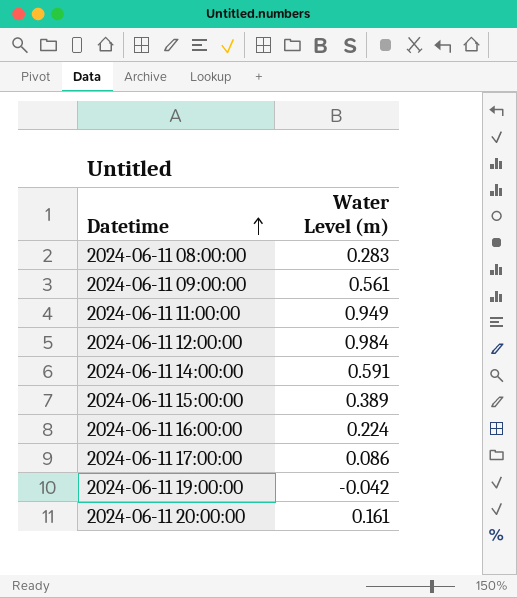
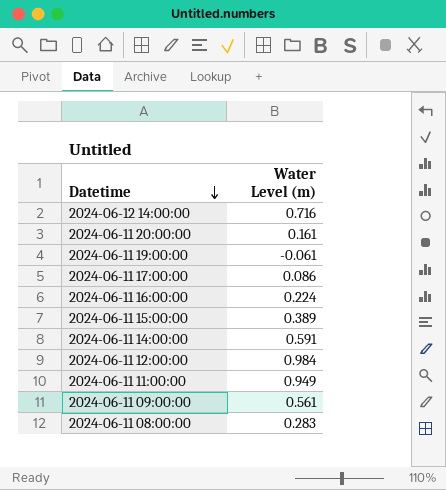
row order: Datetime ascending -> Datetime descending
row 2024-06-12 14:00:00: none -> 0.716
2024-06-11 19:00:00 | Water Level (m): -0.042 -> -0.061

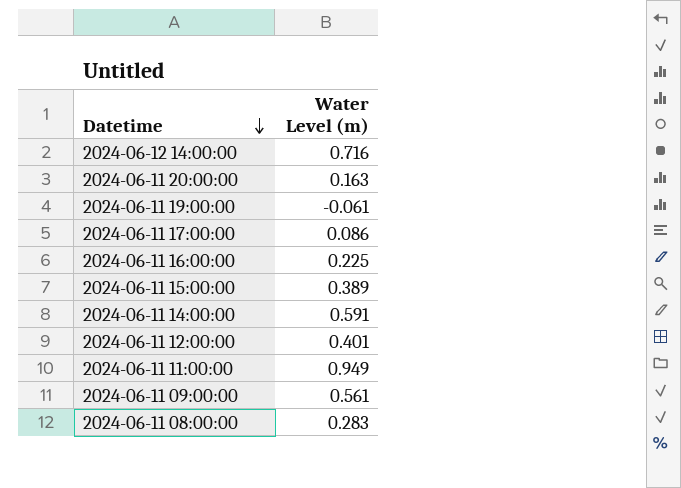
2024-06-11 20:00:00 | Water Level (m): 0.161 -> 0.163
2024-06-11 16:00:00 | Water Level (m): 0.224 -> 0.225
2024-06-11 12:00:00 | Water Level (m): 0.984 -> 0.401

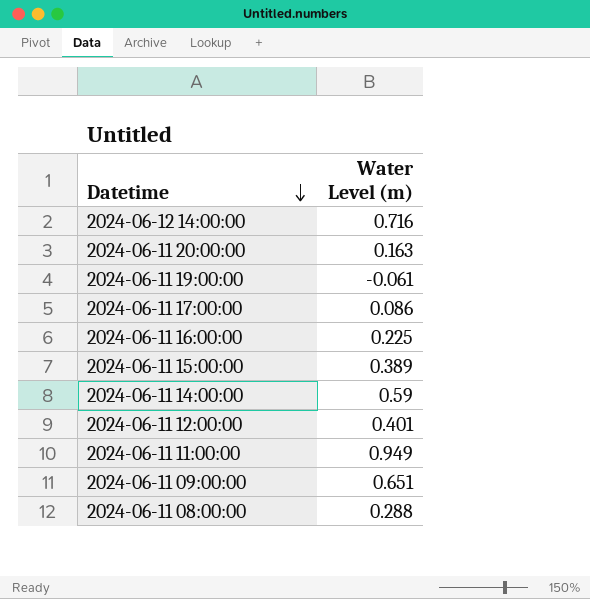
2024-06-11 14:00:00 | Water Level (m): 0.591 -> 0.59
2024-06-11 09:00:00 | Water Level (m): 0.561 -> 0.651
2024-06-11 08:00:00 | Water Level (m): 0.283 -> 0.288

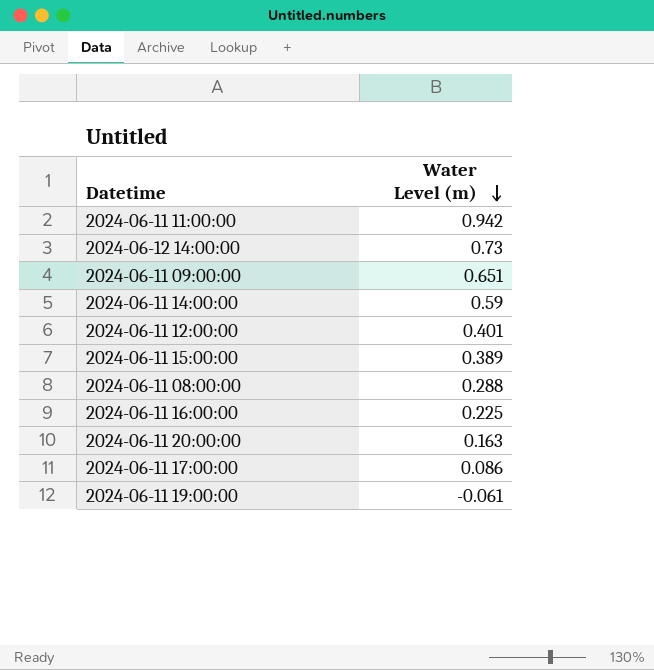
row order: Datetime descending -> Water Level (m) descending
2024-06-11 11:00:00 | Water Level (m): 0.949 -> 0.942
2024-06-12 14:00:00 | Water Level (m): 0.716 -> 0.73

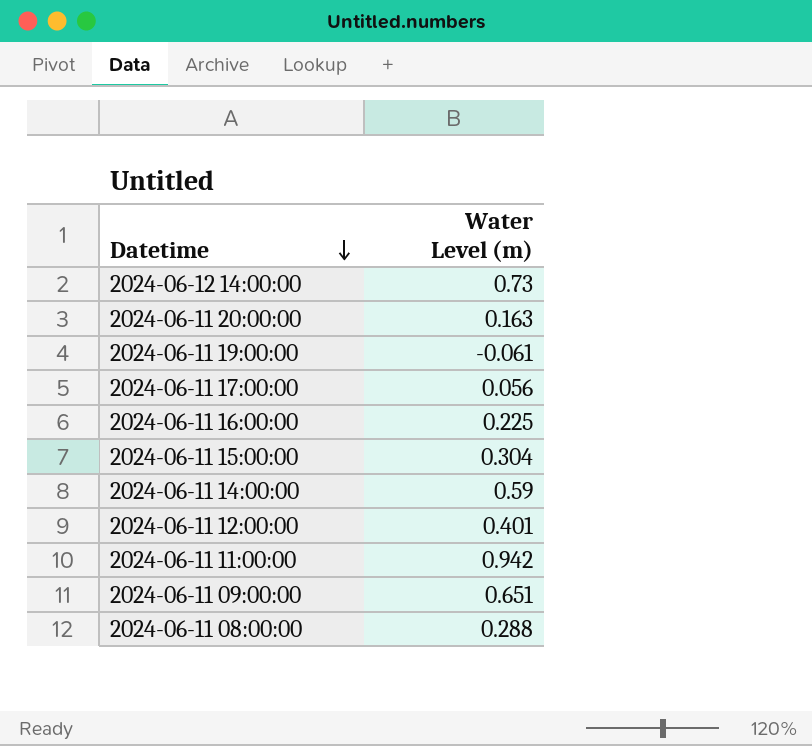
row order: Water Level (m) descending -> Datetime descending
2024-06-11 17:00:00 | Water Level (m): 0.086 -> 0.056
2024-06-11 15:00:00 | Water Level (m): 0.389 -> 0.304

